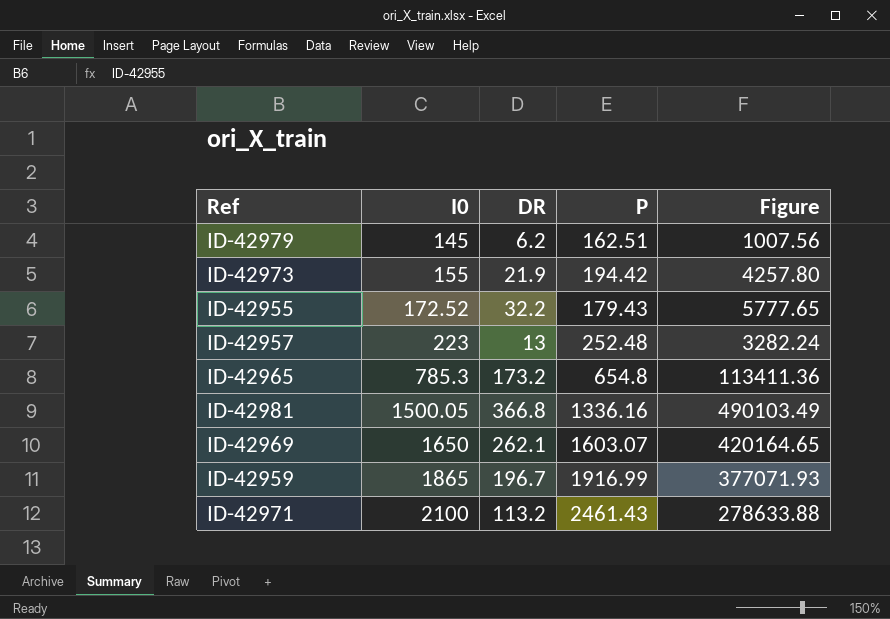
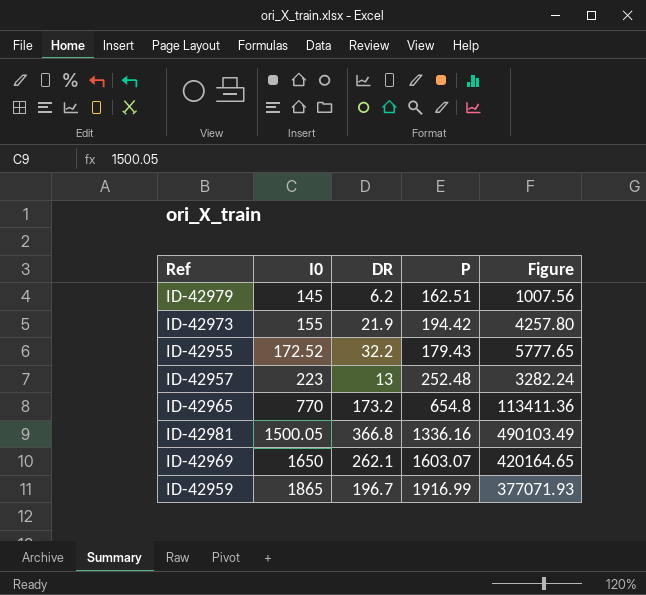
row ID-42971: 2100 | 113.2 | 2461.43 | 278633.88 -> none
ID-42965 | I0: 785.3 -> 770

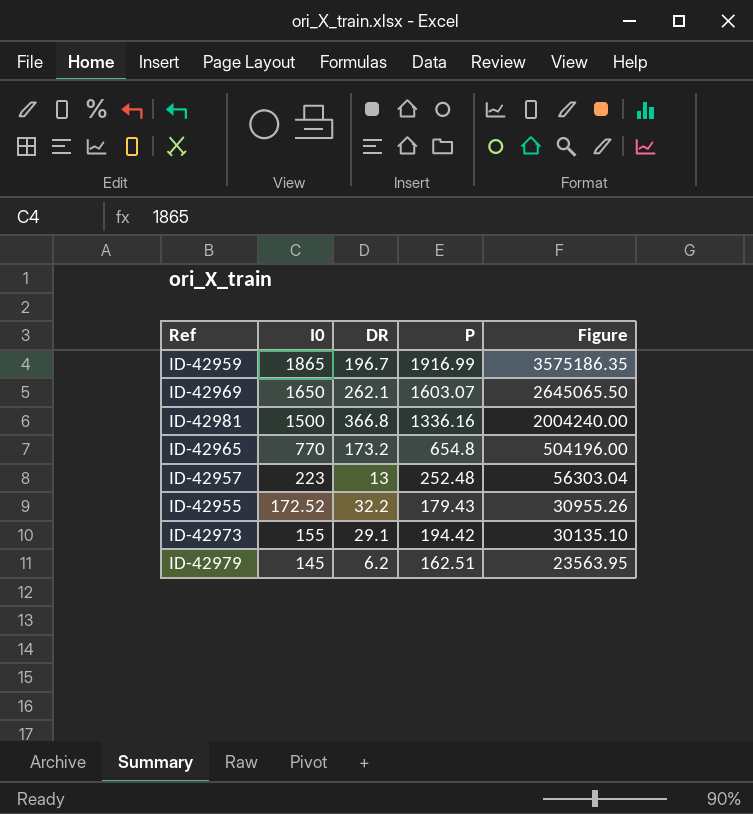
row order: I0 ascending -> I0 descending
column Figure | formula: [DR] * [P] -> [I0] * [P]
ID-42981 | I0: 1500.05 -> 1500
ID-42973 | DR: 21.9 -> 29.1

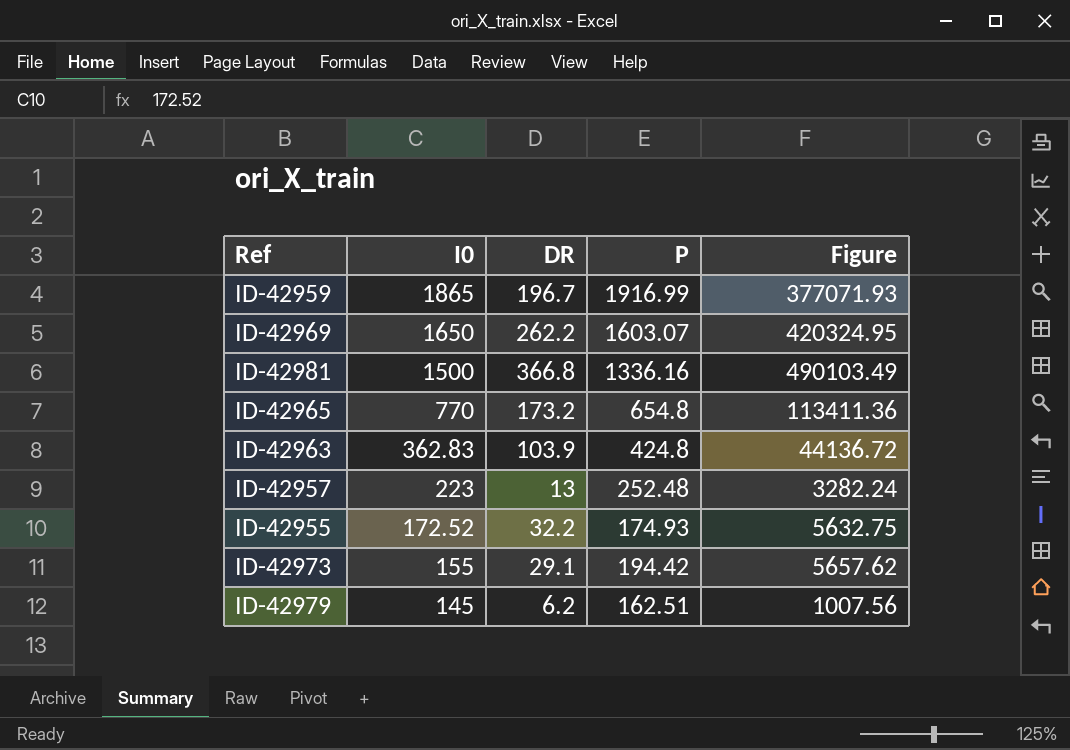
column Figure | formula: [I0] * [P] -> [DR] * [P]
ID-42969 | DR: 262.1 -> 262.2
row ID-42963: none -> 362.83 | 103.9 | 424.8 | 44136.72
ID-42955 | P: 179.43 -> 174.93

